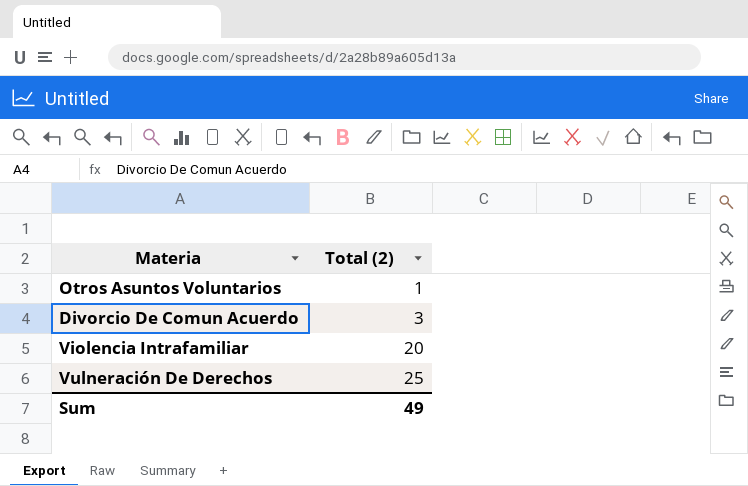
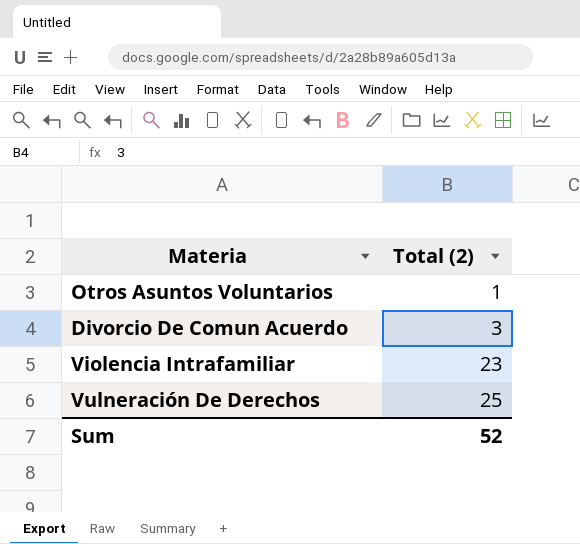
Violencia Intrafamiliar | Total (2): 20 -> 23
Sum | Total (2): 49 -> 52

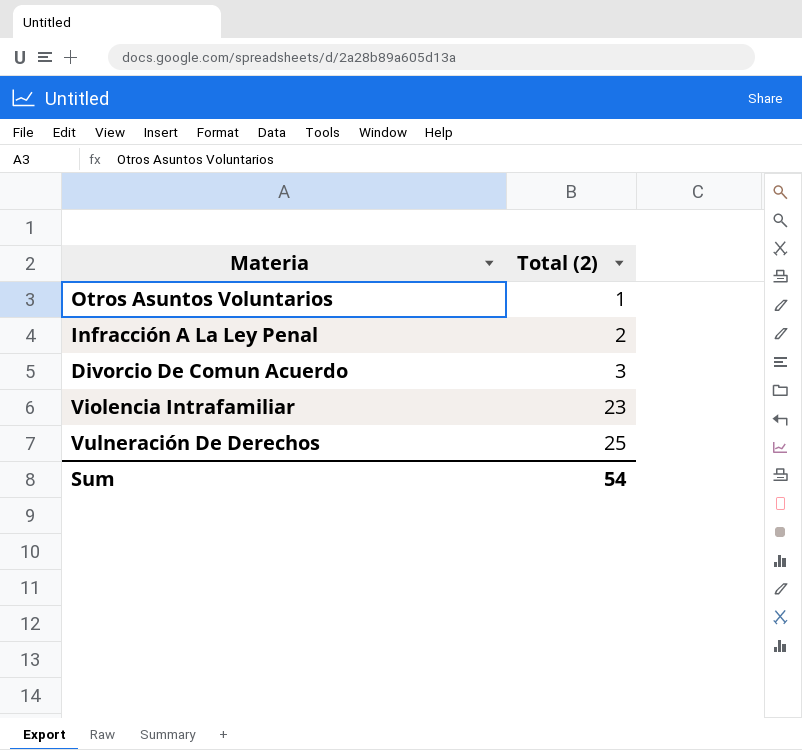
row Infracción A La Ley Penal: none -> 2
Sum | Total (2): 52 -> 54

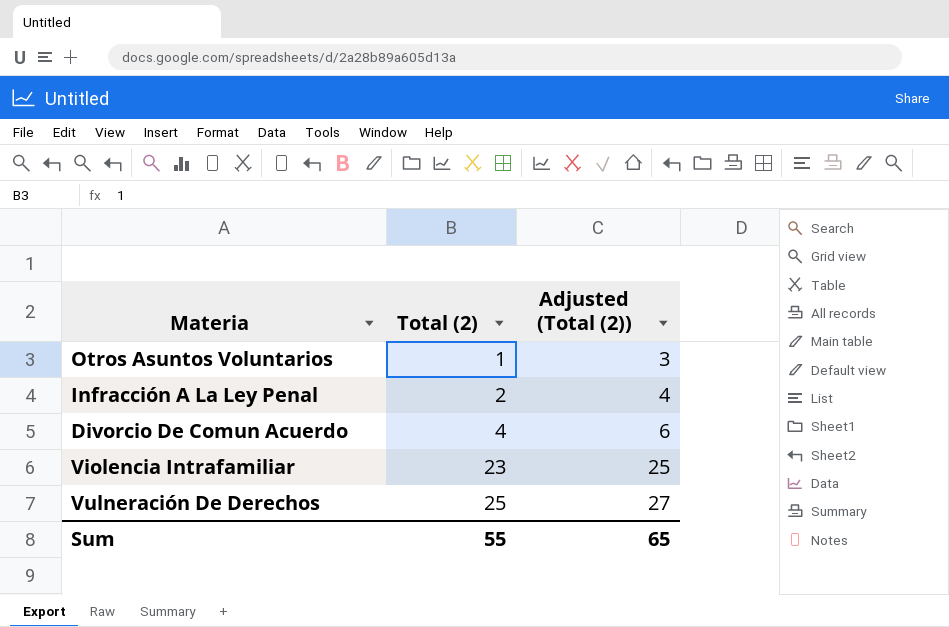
column Adjusted (Total (2)) | formula: none -> [Total (2)] + 2
Divorcio De Comun Acuerdo | Total (2): 3 -> 4
Sum | Total (2): 54 -> 55

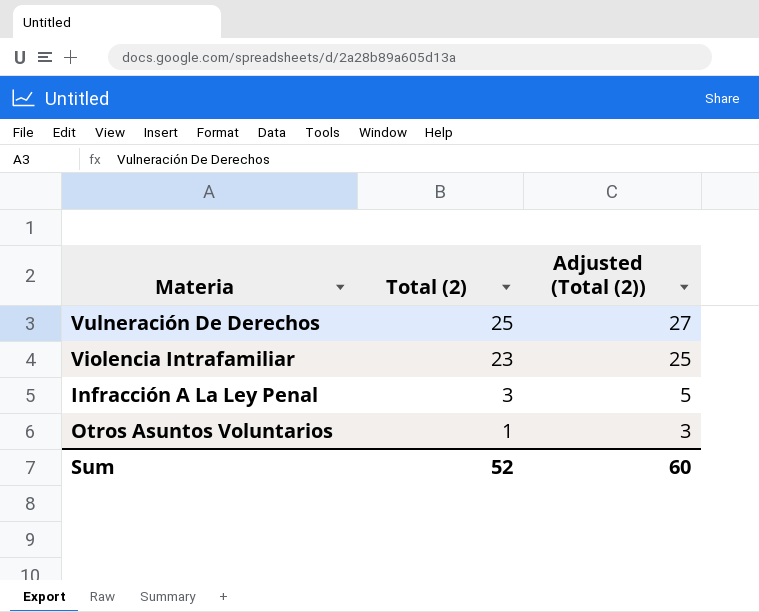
row order: Total (2) ascending -> Total (2) descending
row Divorcio De Comun Acuerdo: 4 | 6 -> none
Infracción A La Ley Penal | Total (2): 2 -> 3
Infracción A La Ley Penal | Adjusted (Total (2)): 4 -> 5
Sum | Total (2): 55 -> 52
Sum | Adjusted (Total (2)): 65 -> 60

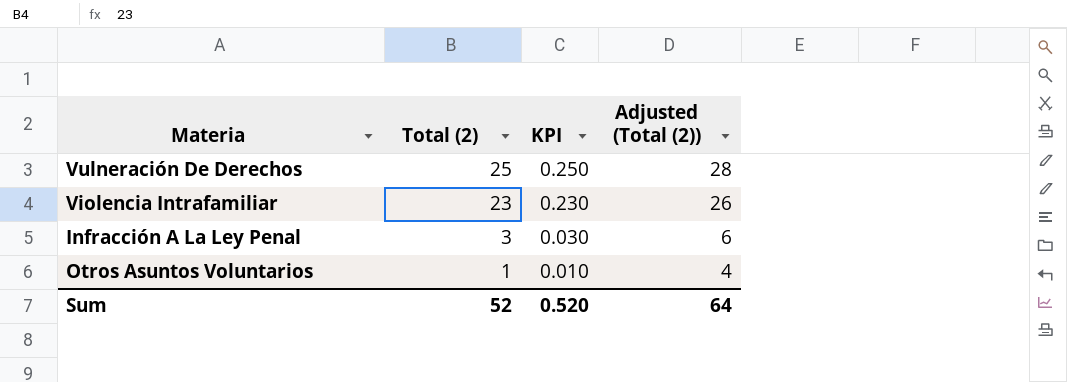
column KPI | formula: none -> [Total (2)] * 0.01
column Adjusted (Total (2)) | formula: [Total (2)] + 2 -> [Total (2)] + 3
Sum | Adjusted (Total (2)): 60 -> 64

